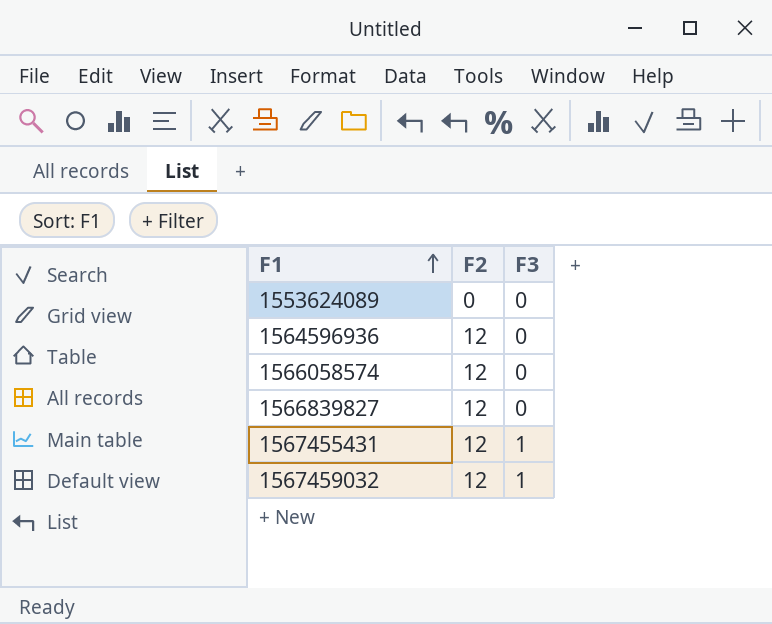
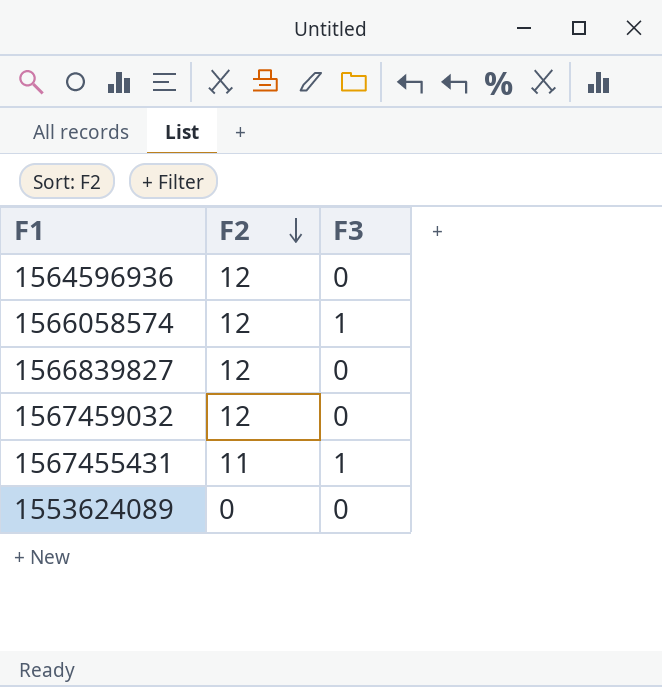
row order: F1 ascending -> F2 descending
1566058574 | F3: 0 -> 1
1567459032 | F3: 1 -> 0
1567455431 | F2: 12 -> 11

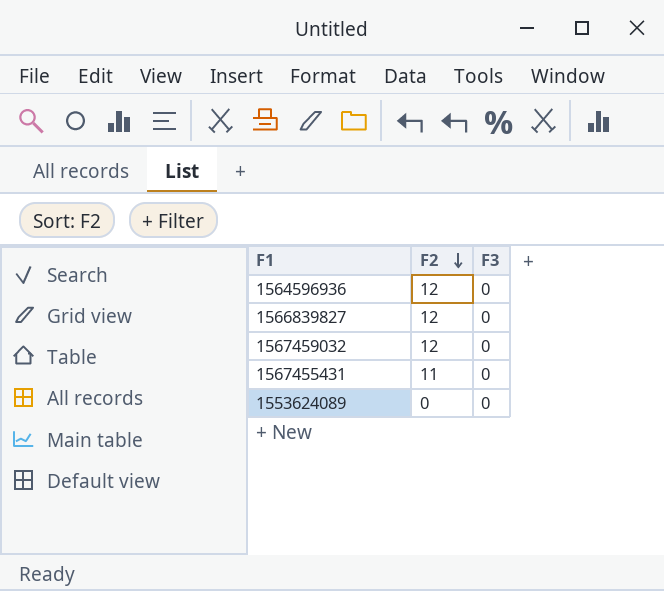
row 1566058574: 12 | 1 -> none
1567455431 | F3: 1 -> 0

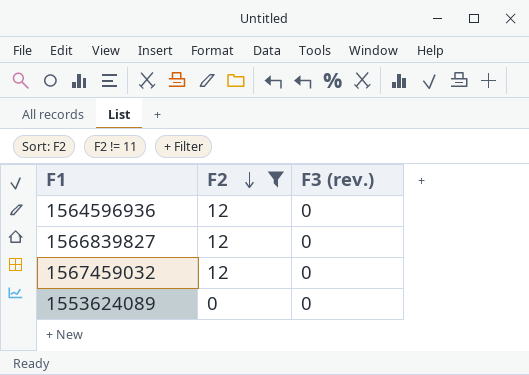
filter: none -> F2 != 11
column name: F3 -> F3 (rev.)

